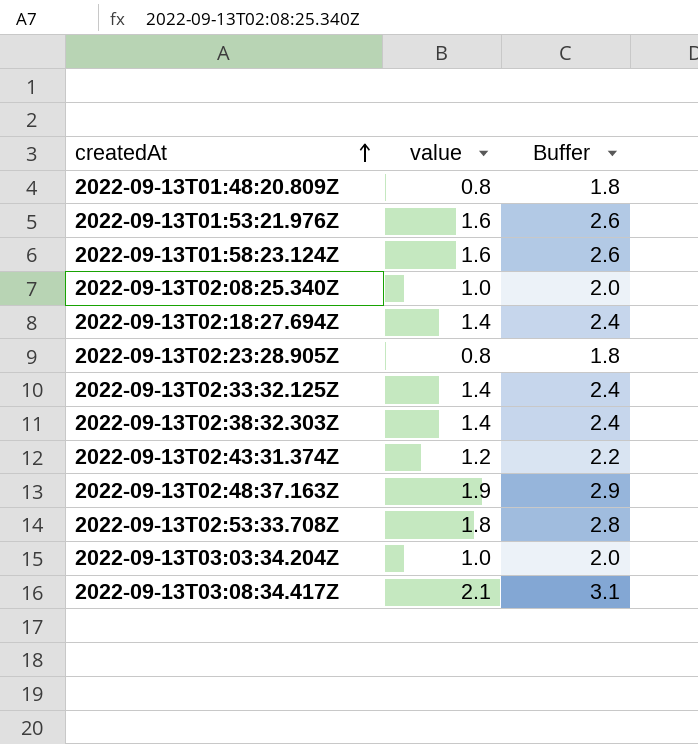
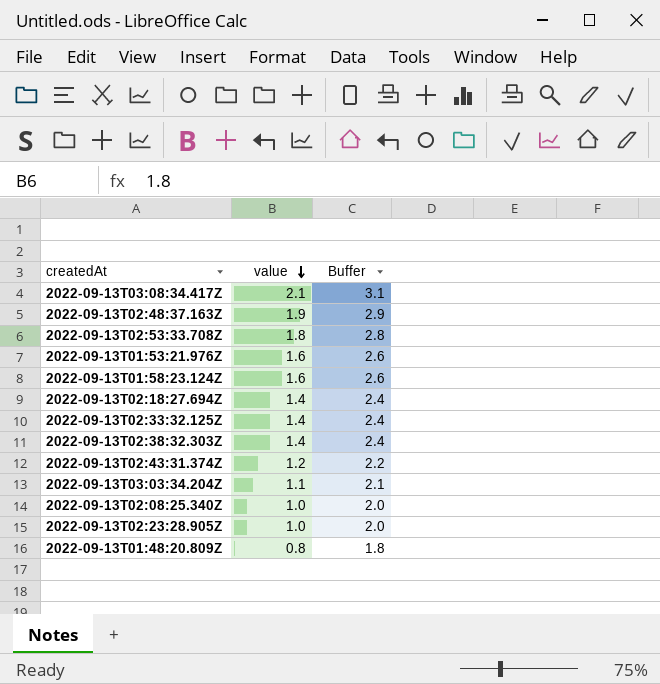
row order: createdAt ascending -> value descending
2022-09-13T03:03:34.204Z | value: 1.0 -> 1.1
2022-09-13T03:03:34.204Z | Buffer: 2.0 -> 2.1
2022-09-13T02:23:28.905Z | value: 0.8 -> 1.0
2022-09-13T02:23:28.905Z | Buffer: 1.8 -> 2.0

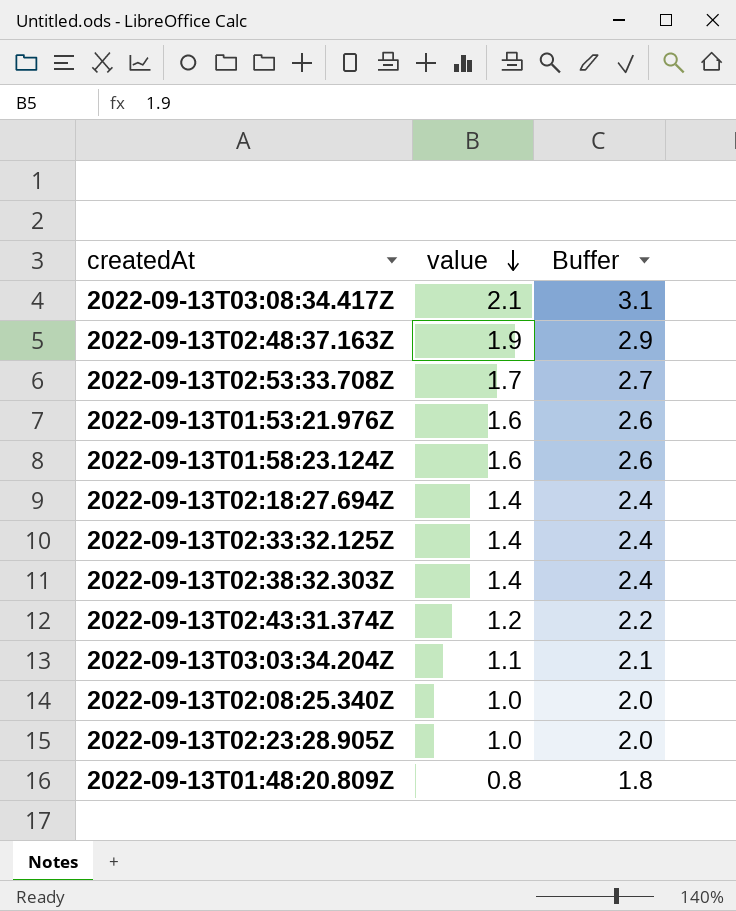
2022-09-13T02:53:33.708Z | value: 1.8 -> 1.7
2022-09-13T02:53:33.708Z | Buffer: 2.8 -> 2.7

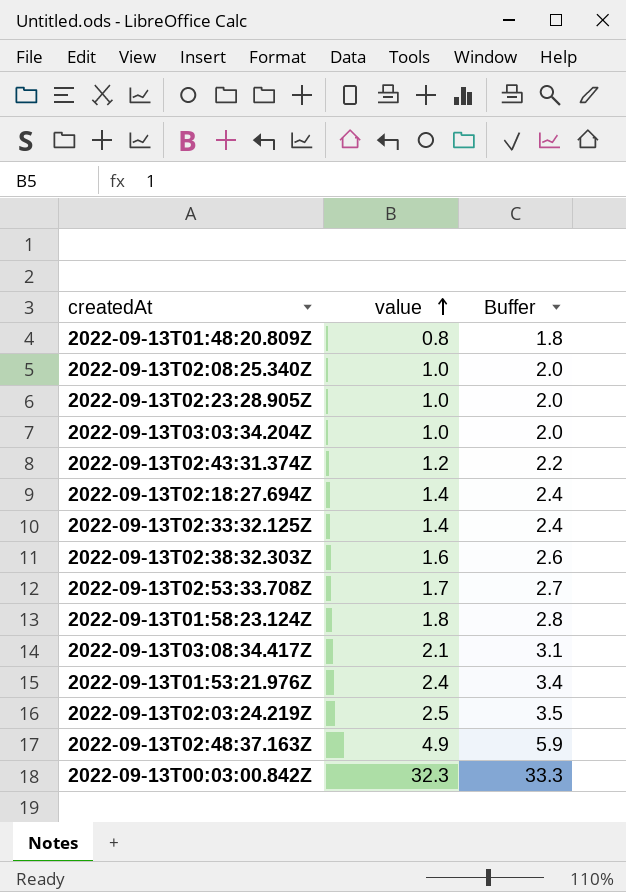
row order: value descending -> value ascending
2022-09-13T03:03:34.204Z | value: 1.1 -> 1.0
2022-09-13T03:03:34.204Z | Buffer: 2.1 -> 2.0
2022-09-13T02:38:32.303Z | value: 1.4 -> 1.6
2022-09-13T02:38:32.303Z | Buffer: 2.4 -> 2.6
2022-09-13T01:58:23.124Z | value: 1.6 -> 1.8
2022-09-13T01:58:23.124Z | Buffer: 2.6 -> 2.8
2022-09-13T01:53:21.976Z | value: 1.6 -> 2.4
2022-09-13T01:53:21.976Z | Buffer: 2.6 -> 3.4
row 2022-09-13T02:03:24.219Z: none -> 2.5 | 3.5
2022-09-13T02:48:37.163Z | value: 1.9 -> 4.9
2022-09-13T02:48:37.163Z | Buffer: 2.9 -> 5.9
row 2022-09-13T00:03:00.842Z: none -> 32.3 | 33.3

